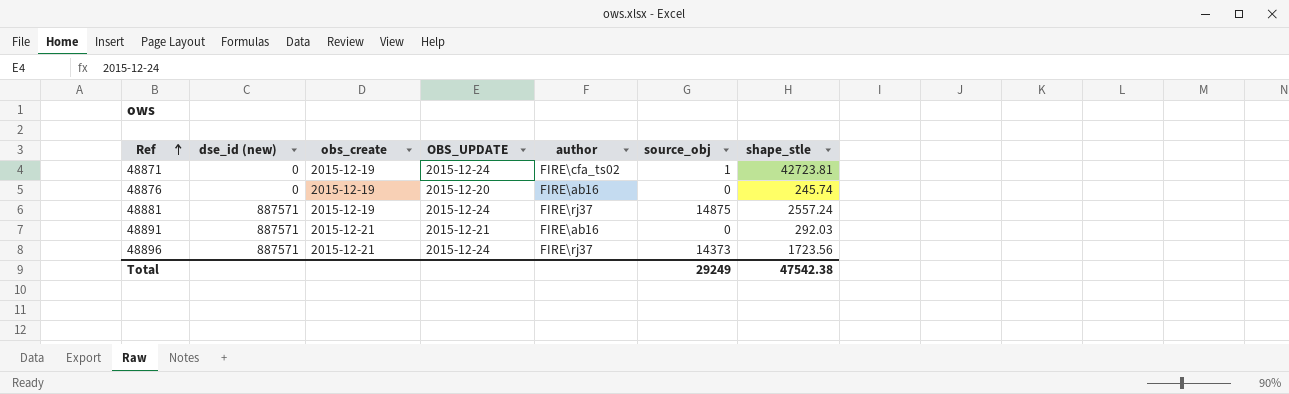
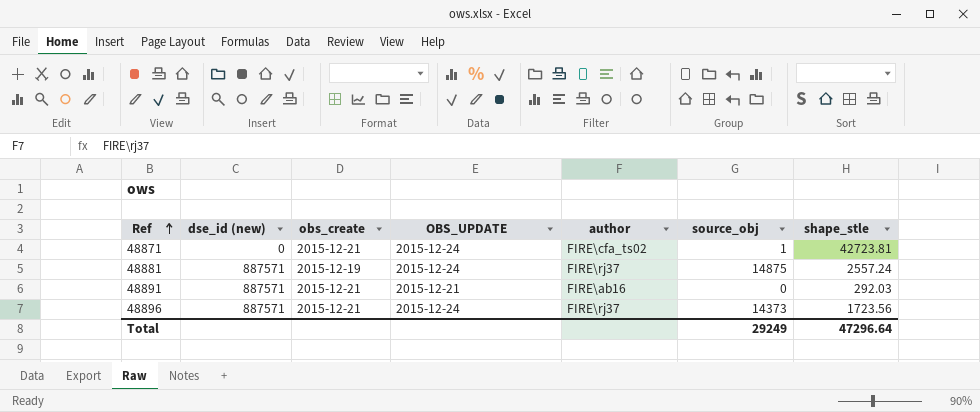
row 48876: 0 | 2015-12-19 | 2015-12-20 | FIRE\ab16 | 0 | 245.74 -> none
48871 | obs_create: 2015-12-19 -> 2015-12-21
Total | shape_stle: 47542.38 -> 47296.64

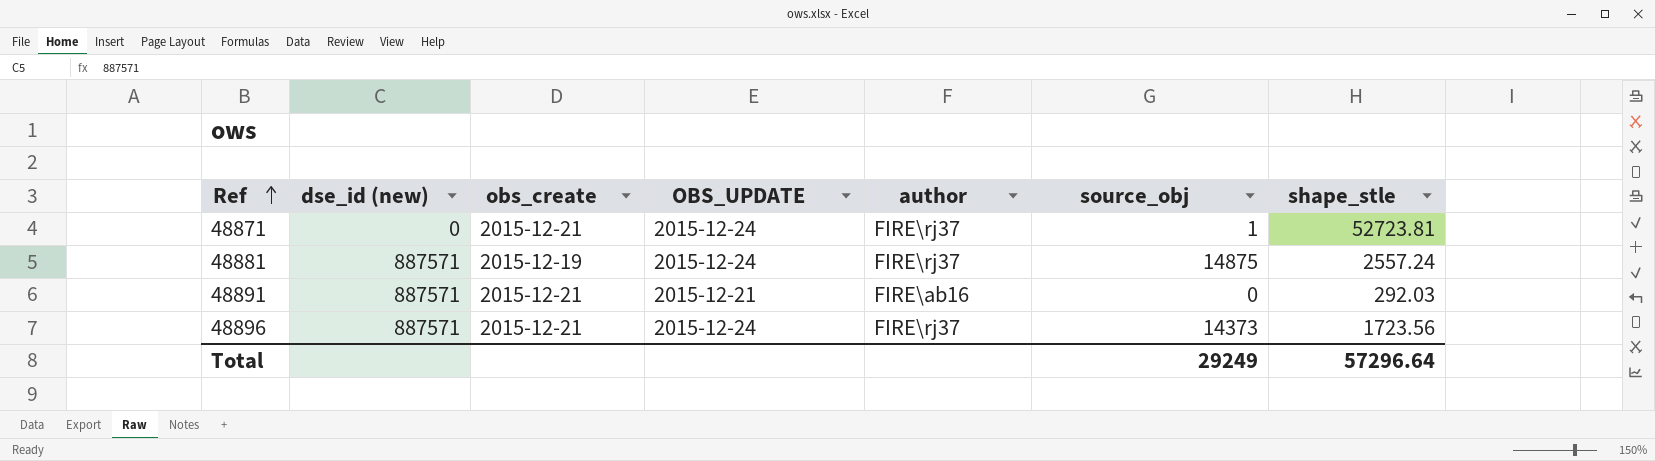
48871 | author: FIRE\cfa_ts02 -> FIRE\rj37
48871 | shape_stle: 42723.81 -> 52723.81
Total | shape_stle: 47296.64 -> 57296.64

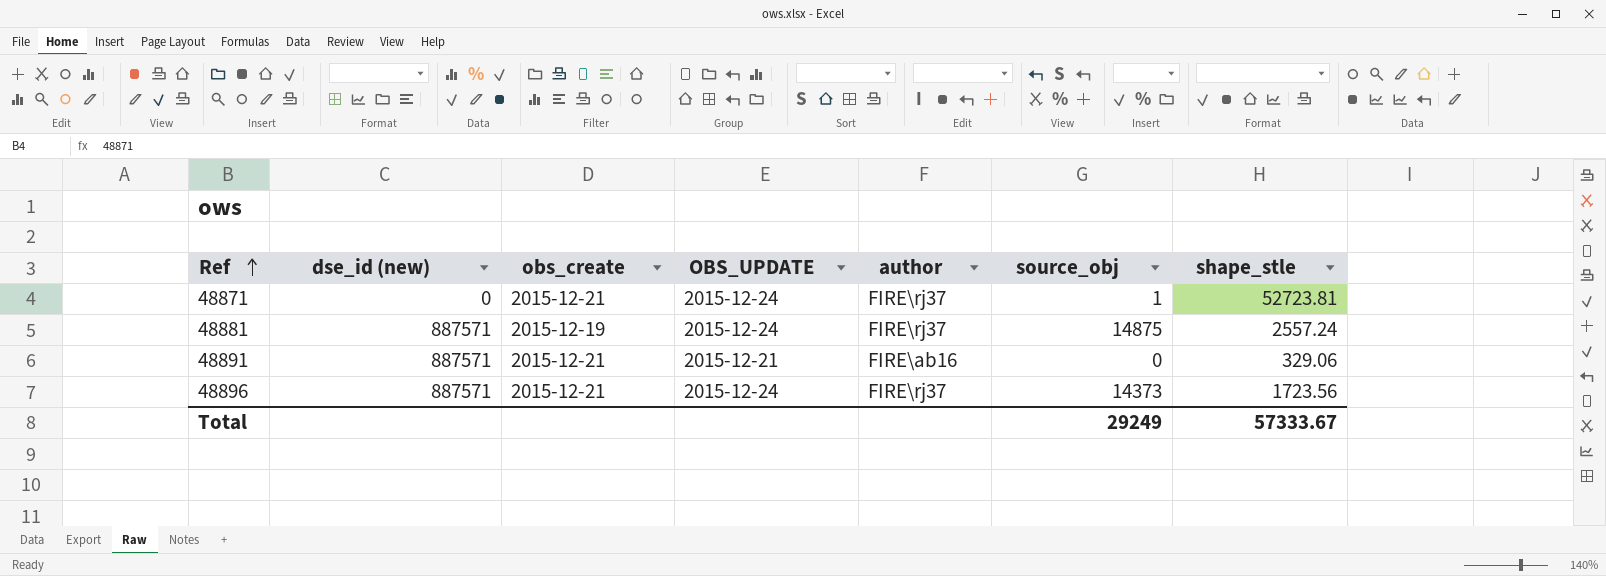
48891 | shape_stle: 292.03 -> 329.06
Total | shape_stle: 57296.64 -> 57333.67

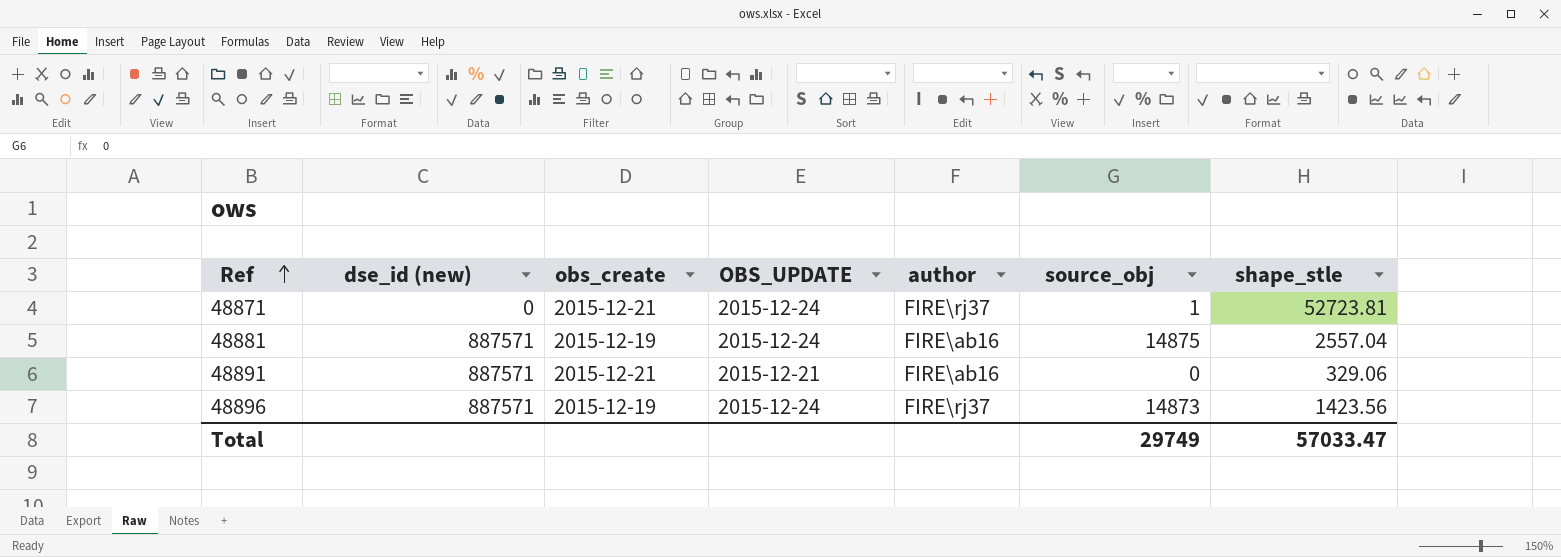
48881 | author: FIRE\rj37 -> FIRE\ab16
48881 | shape_stle: 2557.24 -> 2557.04
48896 | obs_create: 2015-12-21 -> 2015-12-19
48896 | source_obj: 14373 -> 14873
48896 | shape_stle: 1723.56 -> 1423.56
Total | source_obj: 29249 -> 29749
Total | shape_stle: 57333.67 -> 57033.47

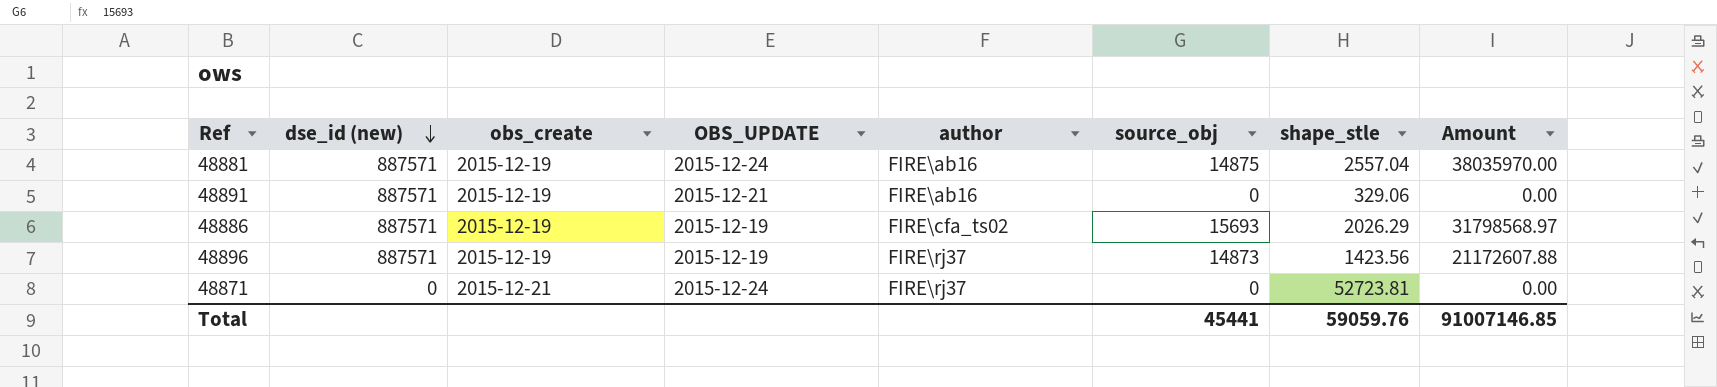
row order: Ref ascending -> dse_id (new) descending
column Amount | formula: none -> [source_obj] * [shape_stle]
48891 | obs_create: 2015-12-21 -> 2015-12-19
row 48886: none -> 887571 | 2015-12-19 | 2015-12-19 | FIRE\cfa_ts02 | 15693 | 2026.29 | 31798568.97
48896 | OBS_UPDATE: 2015-12-24 -> 2015-12-19
48871 | source_obj: 1 -> 0
Total | source_obj: 29749 -> 45441
Total | shape_stle: 57033.47 -> 59059.76

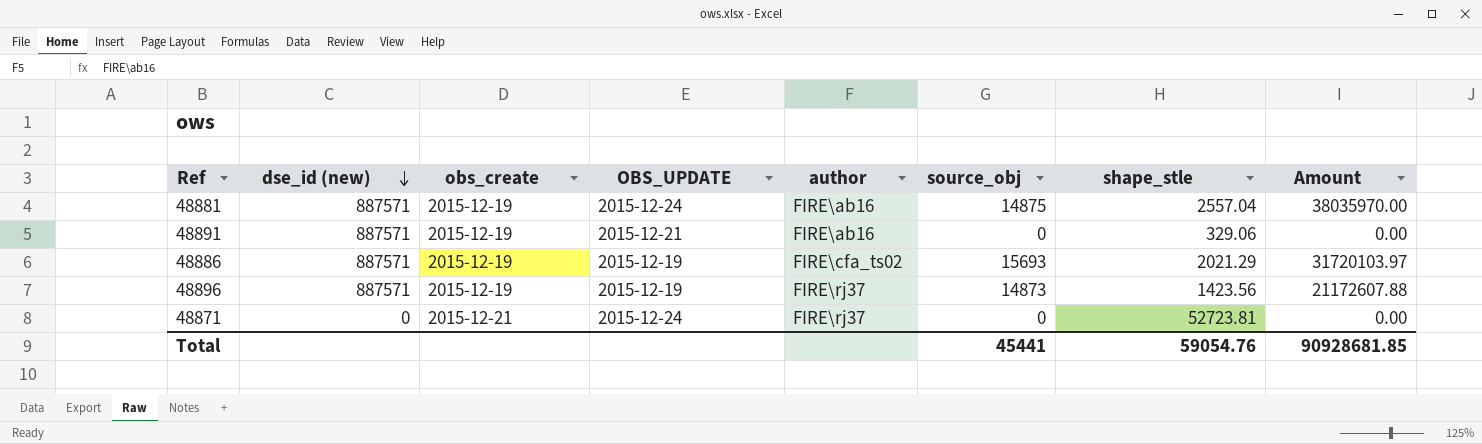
48886 | shape_stle: 2026.29 -> 2021.29
48886 | Amount: 31798568.97 -> 31720103.97
Total | shape_stle: 59059.76 -> 59054.76
Total | Amount: 91007146.85 -> 90928681.85

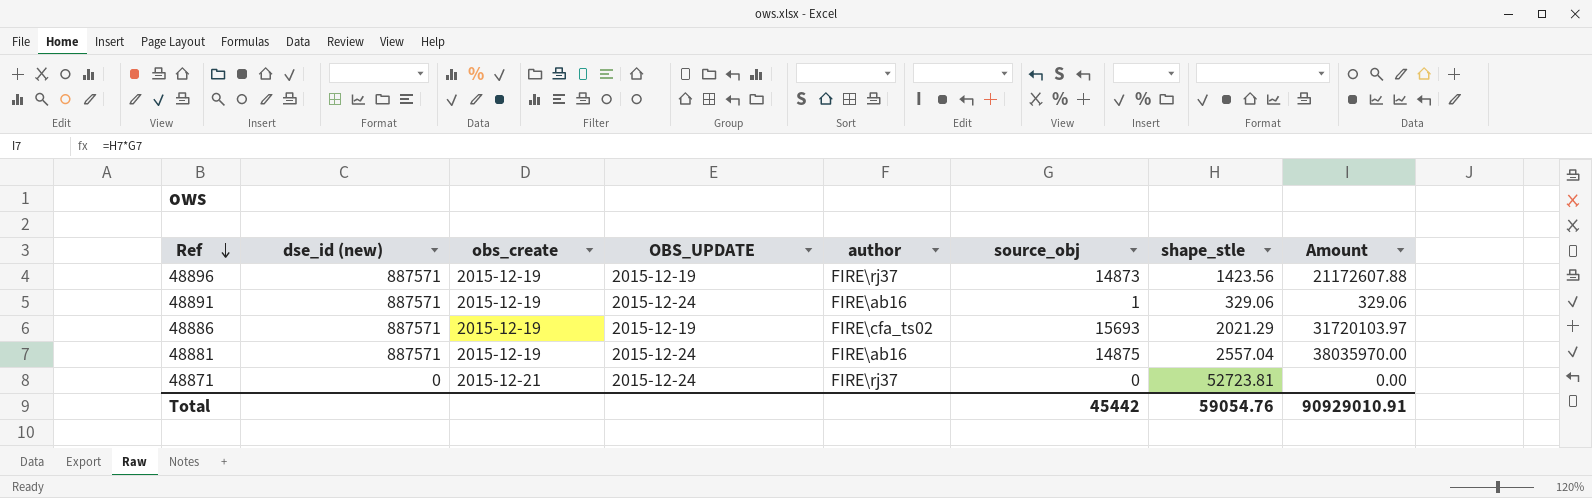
row order: dse_id (new) descending -> Ref descending
48891 | OBS_UPDATE: 2015-12-21 -> 2015-12-24
48891 | source_obj: 0 -> 1
48891 | Amount: 0.00 -> 329.06
Total | source_obj: 45441 -> 45442
Total | Amount: 90928681.85 -> 90929010.91

